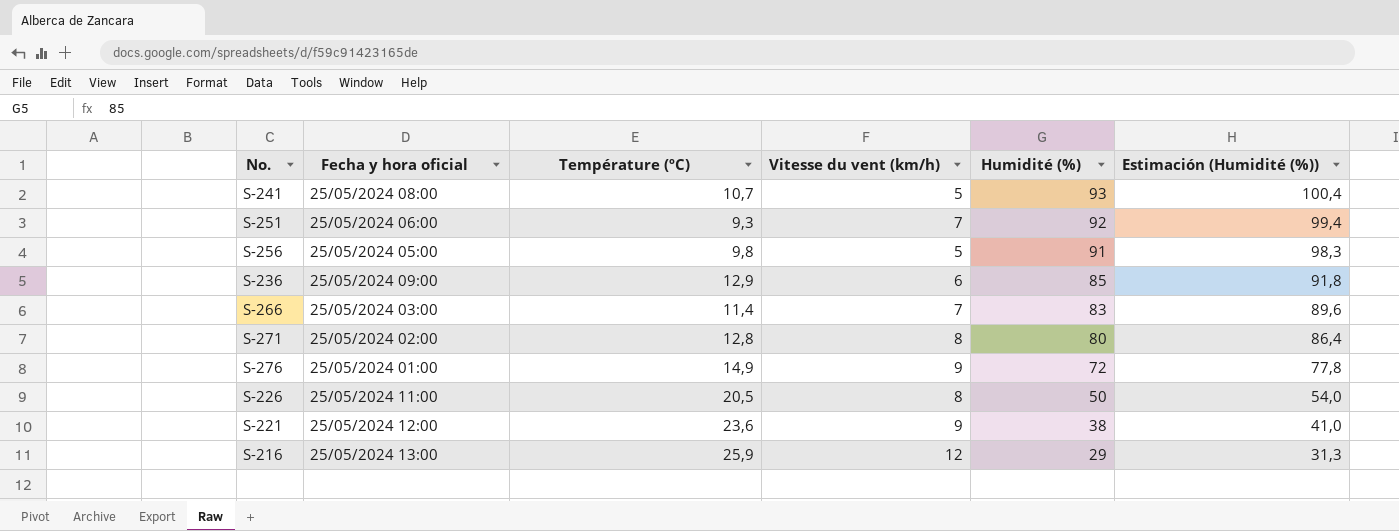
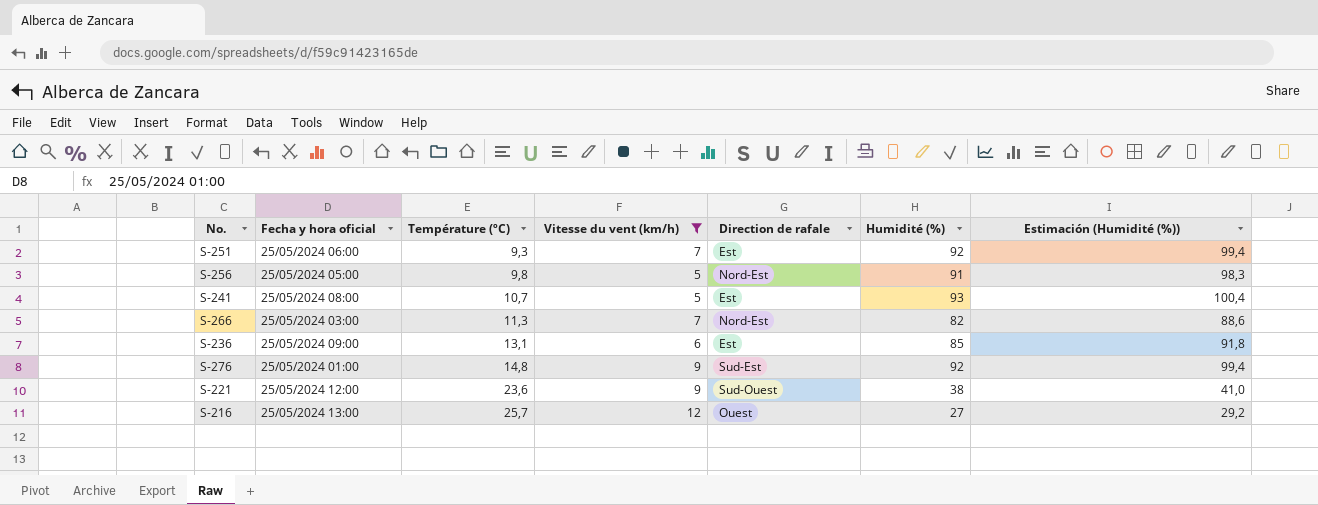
filter: none -> Vitesse du vent (km/h) != 8
row order: Humidité (%) descending -> Température (ºC) ascending
column Direction de rafale | position: none -> 5
S-266 | Température (ºC): 11,4 -> 11,3
S-266 | Humidité (%): 83 -> 82
S-266 | Estimación (Humidité (%)): 89,6 -> 88,6
S-236 | Température (ºC): 12,9 -> 13,1
S-276 | Température (ºC): 14,9 -> 14,8
S-276 | Humidité (%): 72 -> 92
S-276 | Estimación (Humidité (%)): 77,8 -> 99,4
S-216 | Température (ºC): 25,9 -> 25,7
S-216 | Humidité (%): 29 -> 27
S-216 | Estimación (Humidité (%)): 31,3 -> 29,2

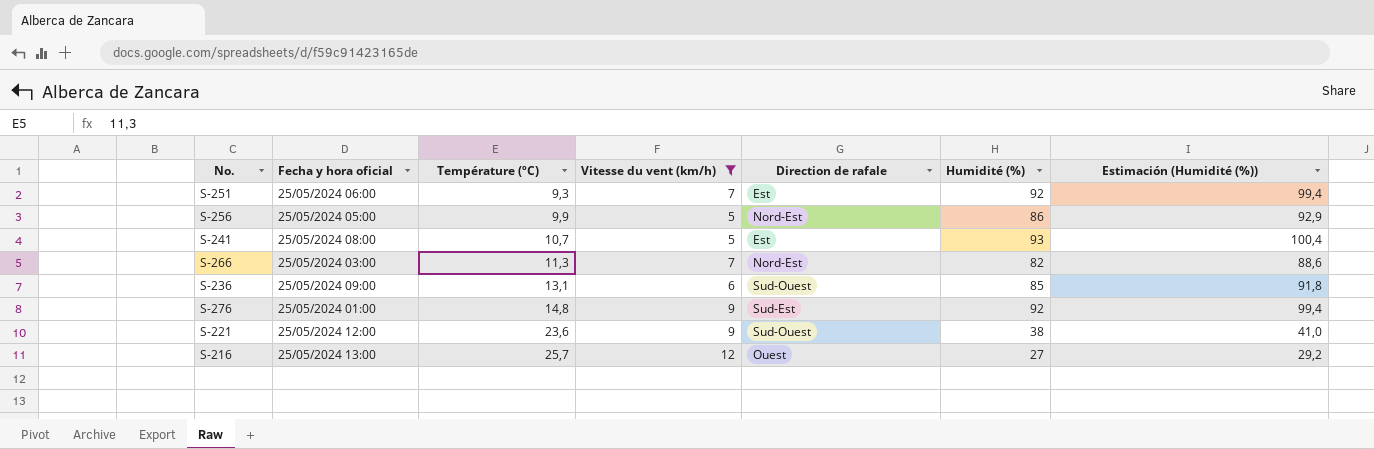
S-256 | Température (ºC): 9,8 -> 9,9
S-256 | Humidité (%): 91 -> 86
S-256 | Estimación (Humidité (%)): 98,3 -> 92,9
S-236 | Direction de rafale: Est -> Sud-Ouest

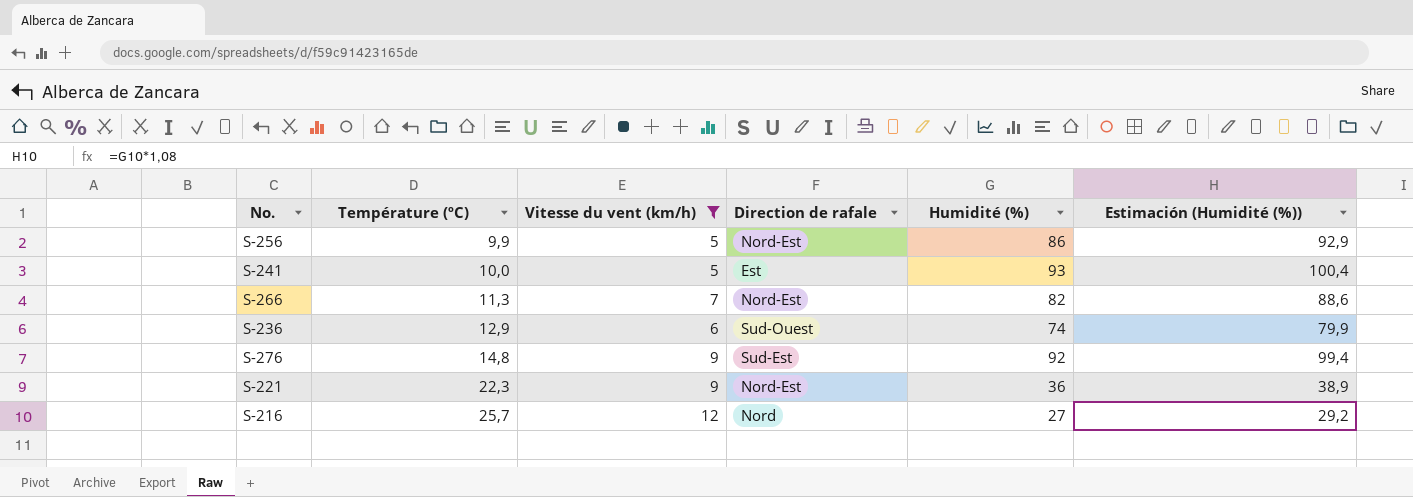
column Fecha y hora oficial | position: 2 -> none
row S-251: 25/05/2024 06:00 | 9,3 | 7 | Est | 92 | 99,4 -> none
S-241 | Température (ºC): 10,7 -> 10,0
S-236 | Température (ºC): 13,1 -> 12,9
S-236 | Humidité (%): 85 -> 74
S-236 | Estimación (Humidité (%)): 91,8 -> 79,9
S-221 | Température (ºC): 23,6 -> 22,3
S-221 | Direction de rafale: Sud-Ouest -> Nord-Est
S-221 | Humidité (%): 38 -> 36
S-221 | Estimación (Humidité (%)): 41,0 -> 38,9
S-216 | Direction de rafale: Ouest -> Nord

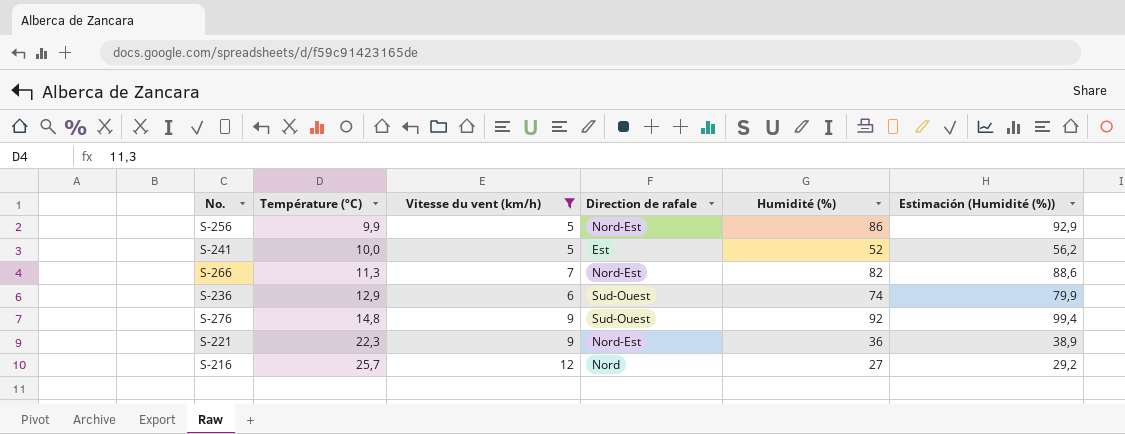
S-241 | Humidité (%): 93 -> 52
S-241 | Estimación (Humidité (%)): 100,4 -> 56,2
S-276 | Direction de rafale: Sud-Est -> Sud-Ouest

